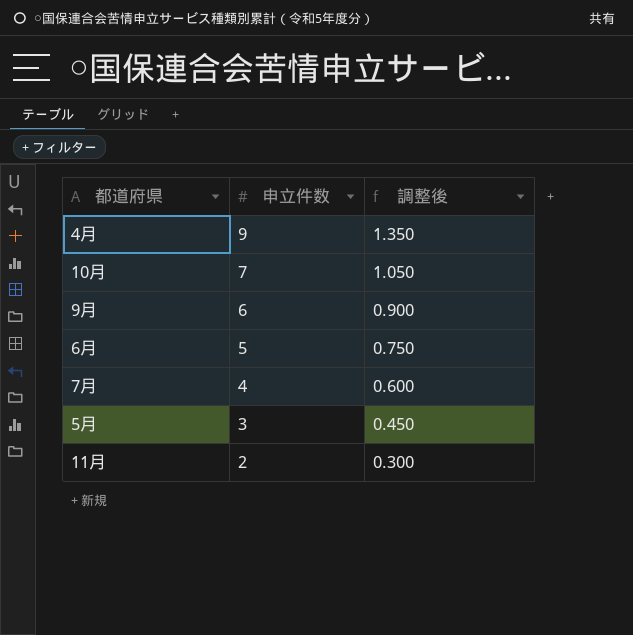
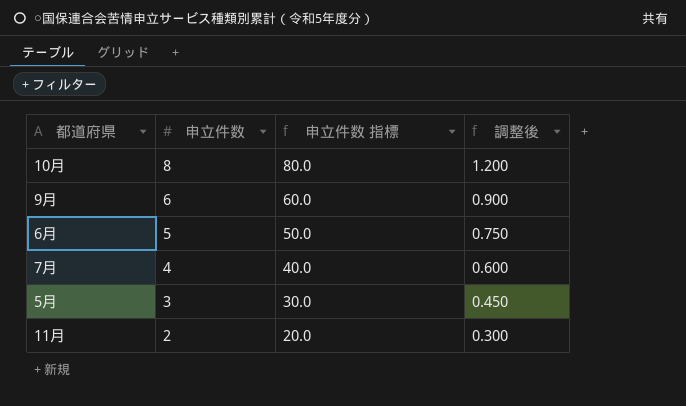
column 申立件数 指標 | formula: none -> [申立件数] * 10
row 4月: 9 | 1.350 -> none
10月 | 申立件数: 7 -> 8
10月 | 調整後: 1.050 -> 1.200

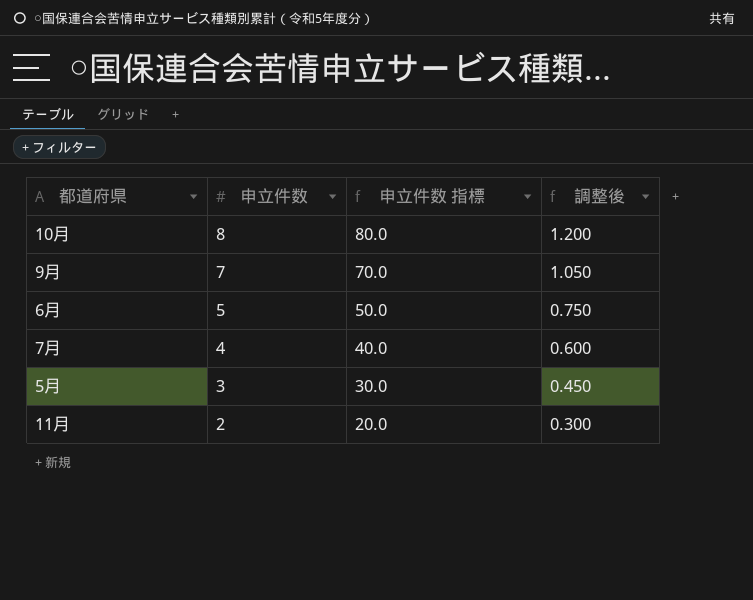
9月 | 申立件数: 6 -> 7
9月 | 申立件数 指標: 60.0 -> 70.0
9月 | 調整後: 0.900 -> 1.050

